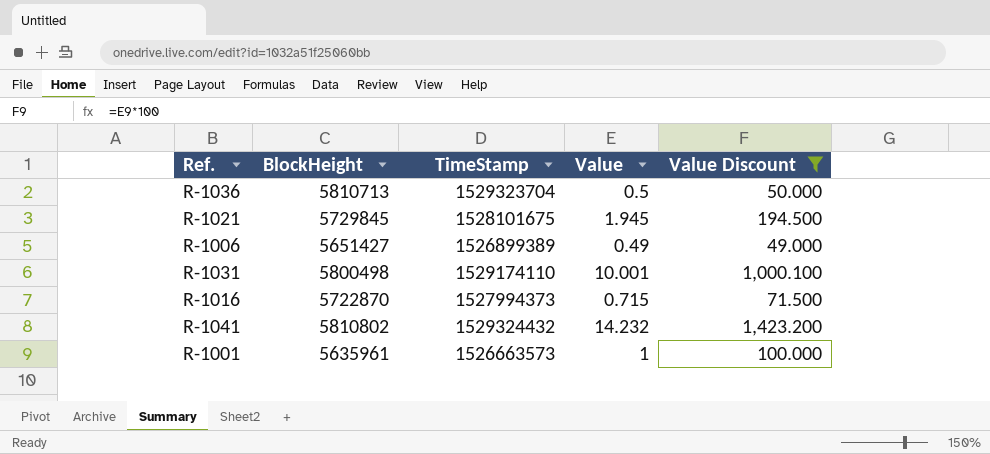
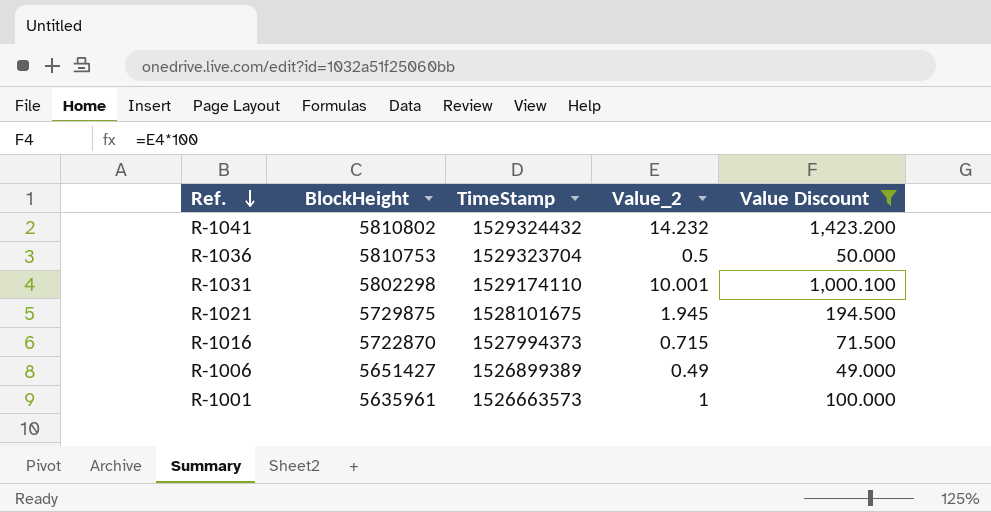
row order: none -> Ref. descending
column name: Value -> Value_2
R-1036 | BlockHeight: 5810713 -> 5810753
R-1031 | BlockHeight: 5800498 -> 5802298
R-1021 | BlockHeight: 5729845 -> 5729875

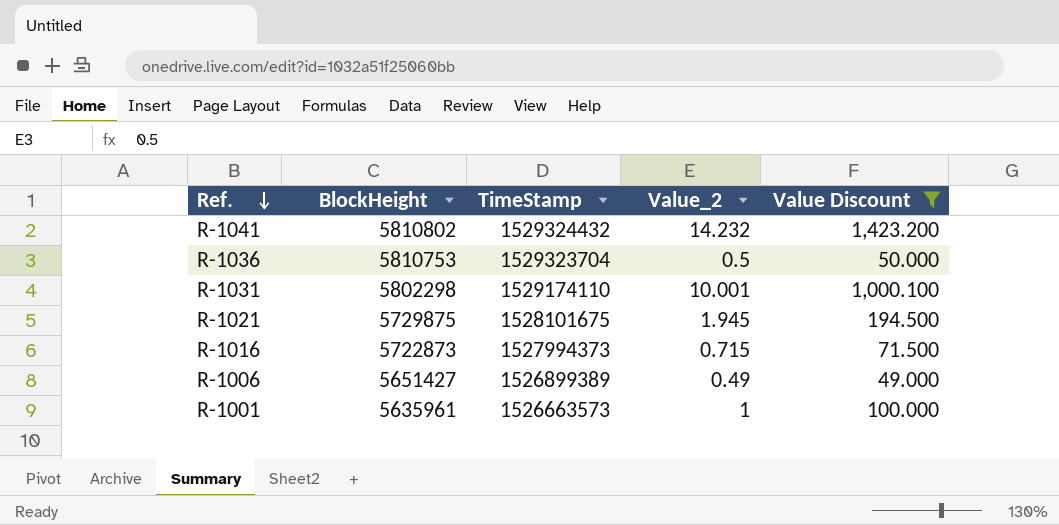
R-1016 | BlockHeight: 5722870 -> 5722873

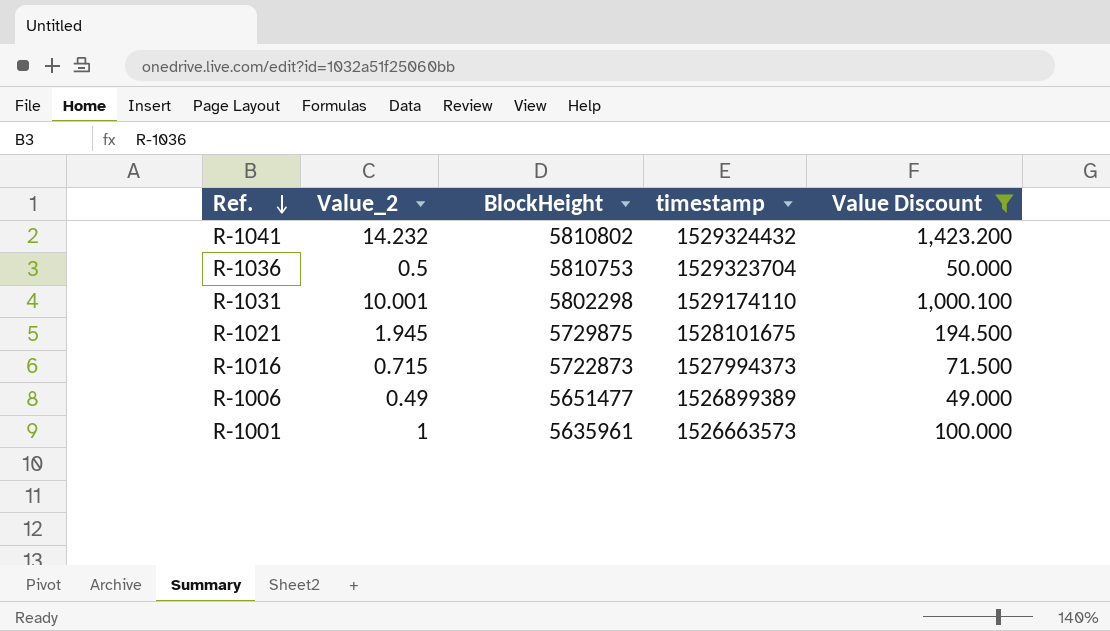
column Value_2 | position: 4 -> 2
column name: TimeStamp -> timestamp
R-1006 | BlockHeight: 5651427 -> 5651477

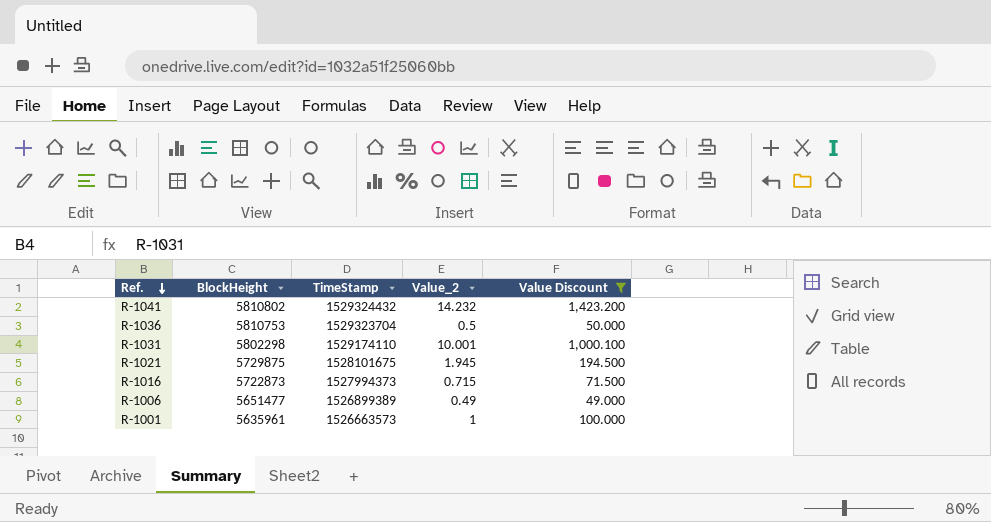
column name: timestamp -> TimeStamp
column Value_2 | position: 2 -> 4

